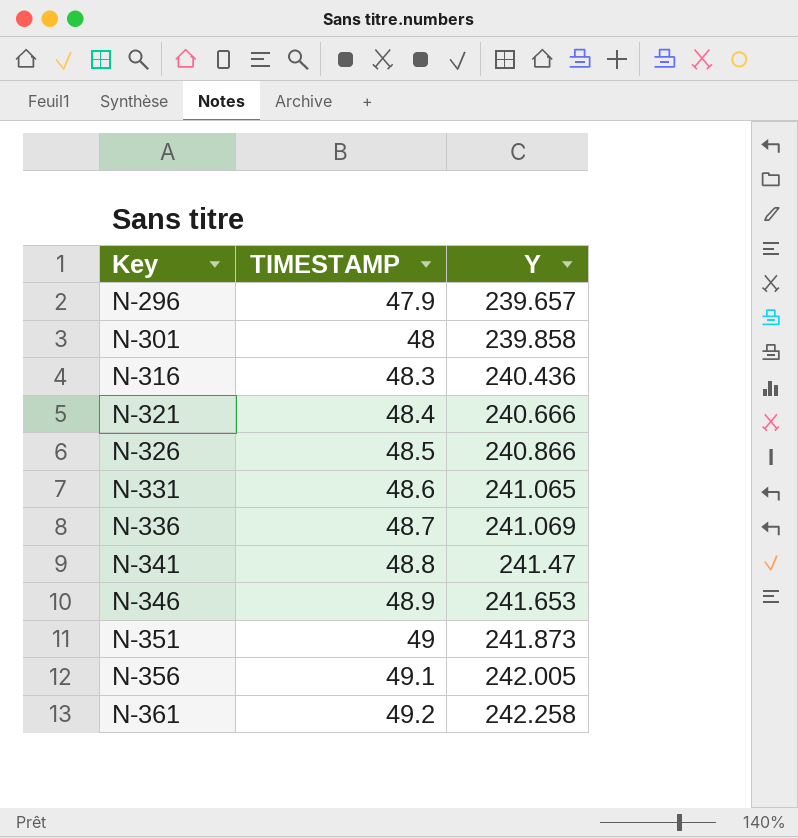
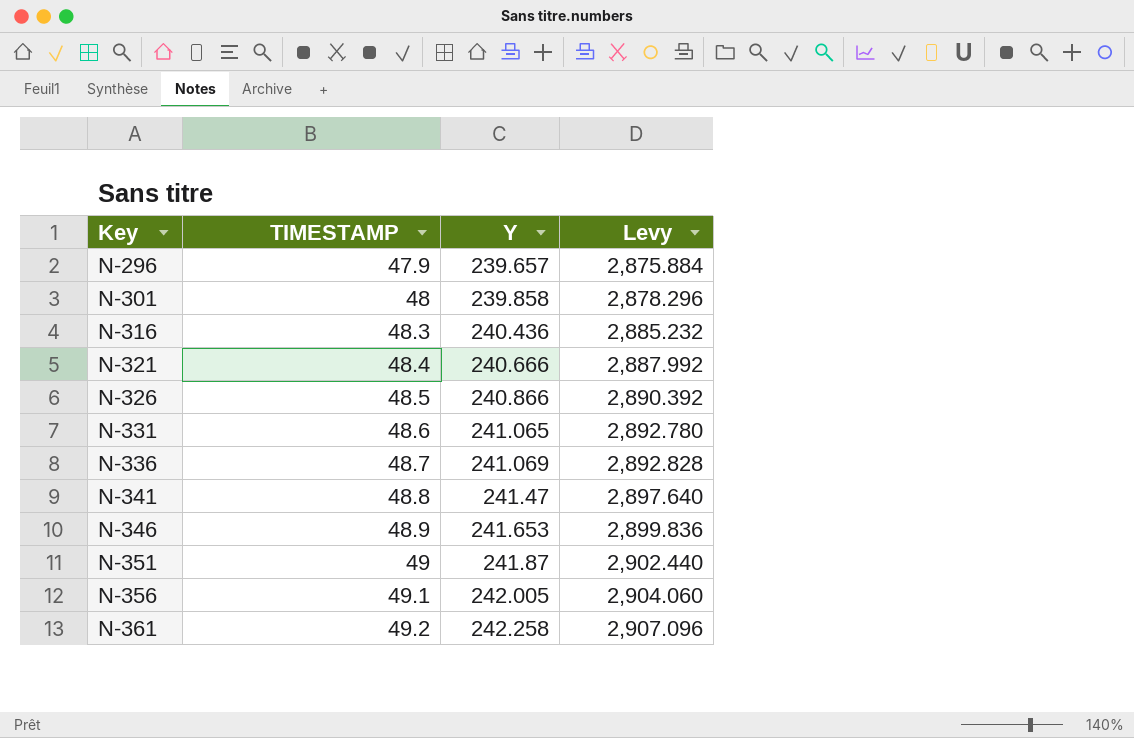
column Levy | formula: none -> [Y] * 12
N-351 | Y: 241.873 -> 241.87

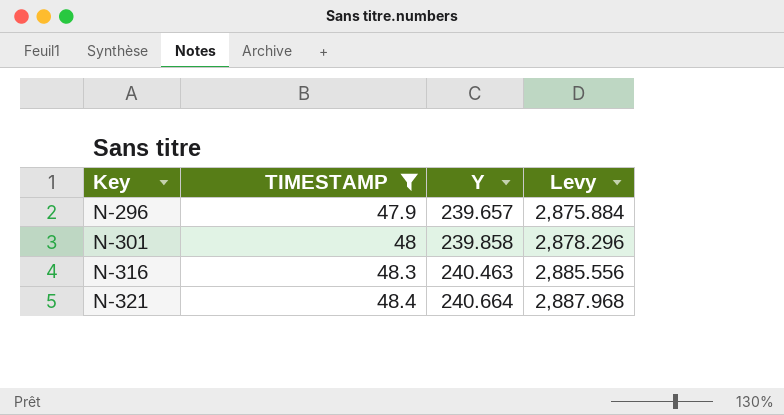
filter: none -> TIMESTAMP <= 48.4
N-316 | Y: 240.436 -> 240.463
N-316 | Levy: 2,885.232 -> 2,885.556
N-321 | Y: 240.666 -> 240.664
N-321 | Levy: 2,887.992 -> 2,887.968

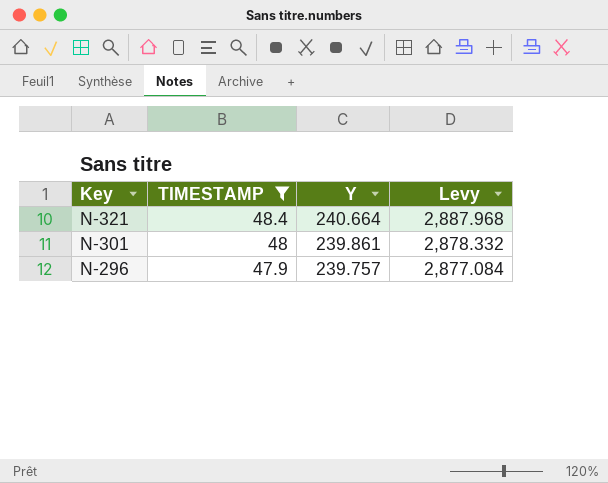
row order: Key ascending -> Key descending
row N-316: 48.3 | 240.463 | 2,885.556 -> none
N-301 | Y: 239.858 -> 239.861
N-301 | Levy: 2,878.296 -> 2,878.332
N-296 | Y: 239.657 -> 239.757
N-296 | Levy: 2,875.884 -> 2,877.084

